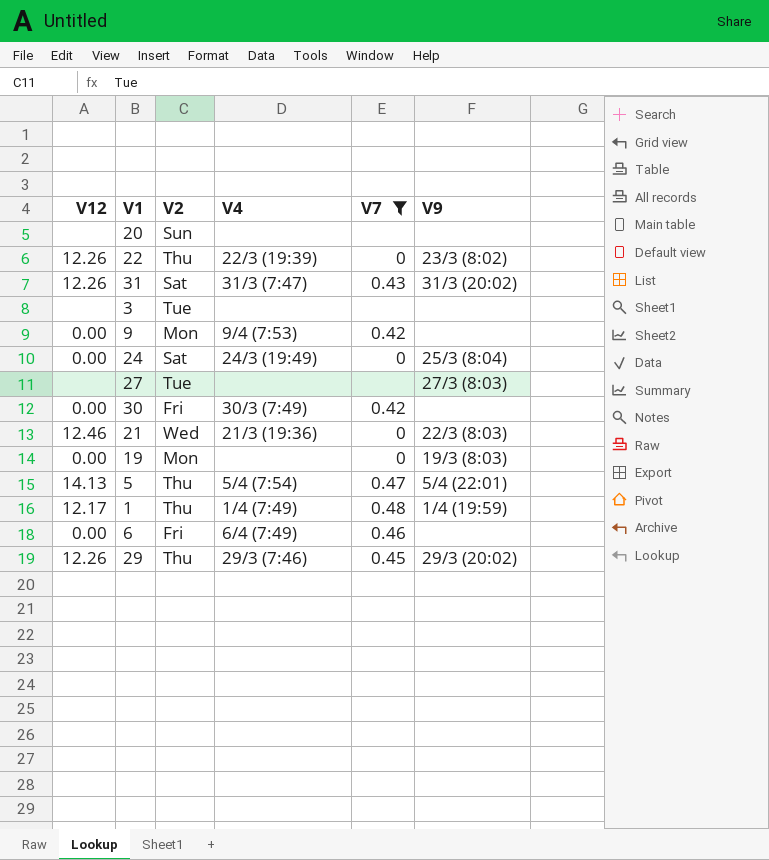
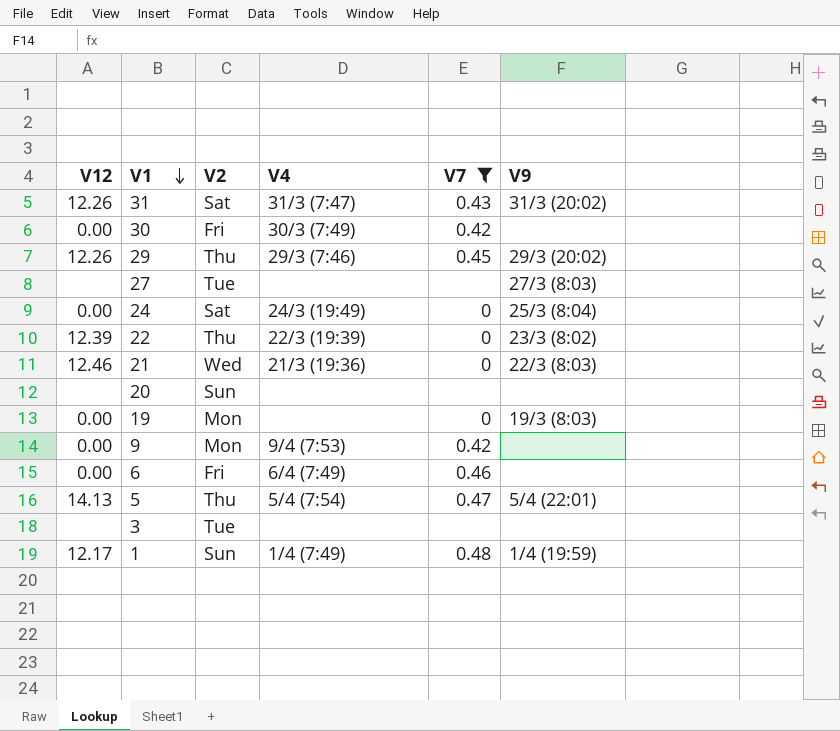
row order: none -> V1 descending
22 | V12: 12.26 -> 12.39
1 | V2: Thu -> Sun

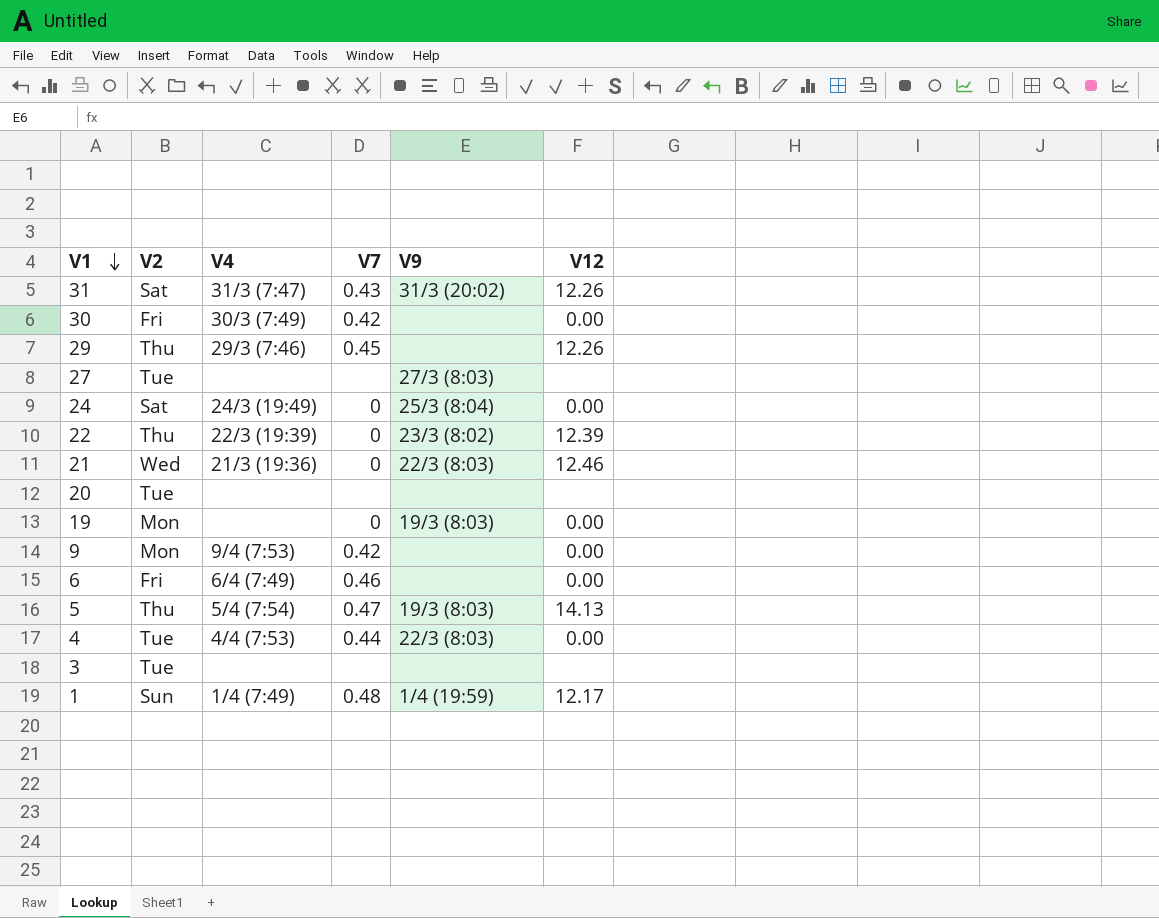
filter: V7 != 0.44 -> none
column V12 | position: 1 -> 6
29 | V9: 29/3 (20:02) -> none
20 | V2: Sun -> Tue
5 | V9: 5/4 (22:01) -> 19/3 (8:03)

